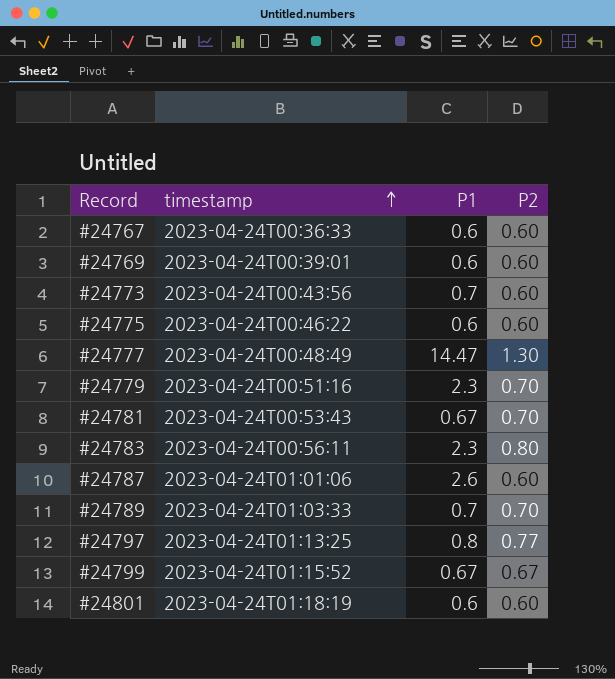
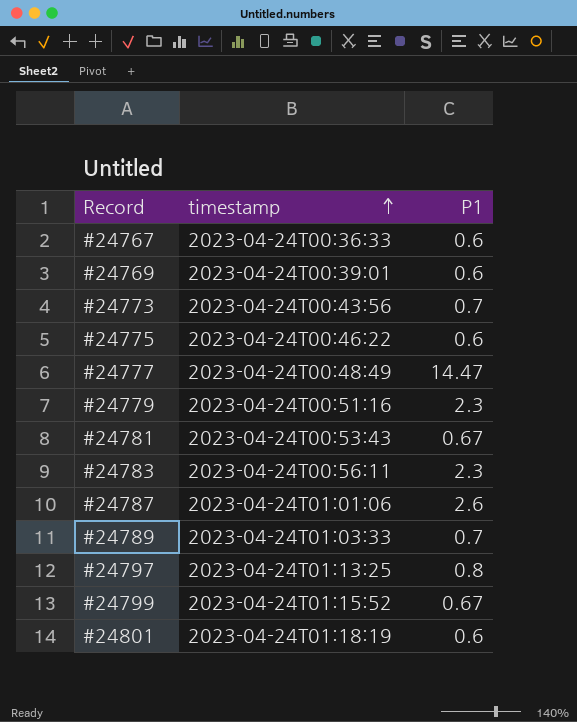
column P2 | position: 4 -> none

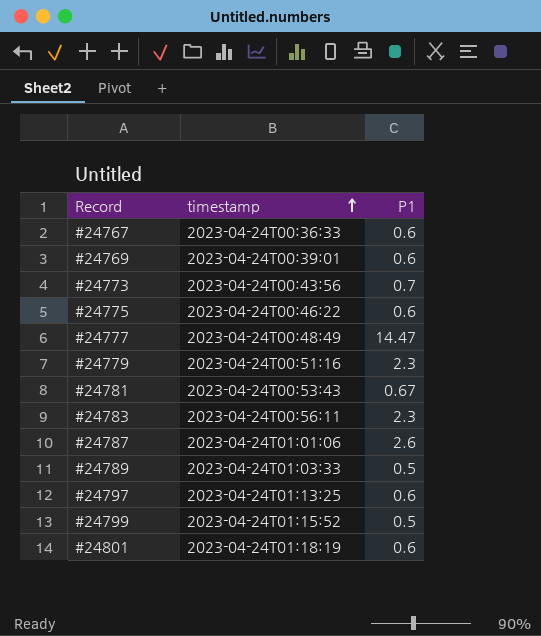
#24789 | P1: 0.7 -> 0.5
#24797 | P1: 0.8 -> 0.6
#24799 | P1: 0.67 -> 0.5

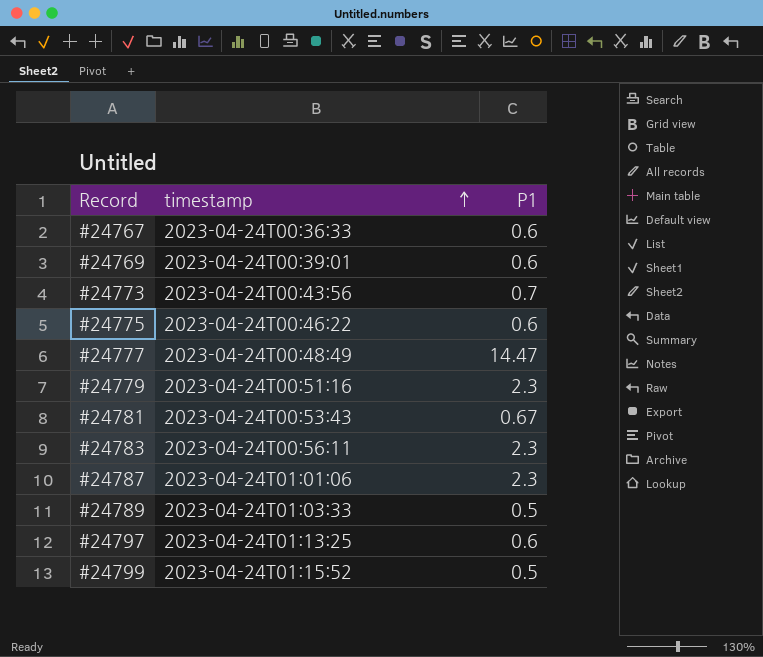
row #24801: 2023-04-24T01:18:19 | 0.6 -> none
#24787 | P1: 2.6 -> 2.3

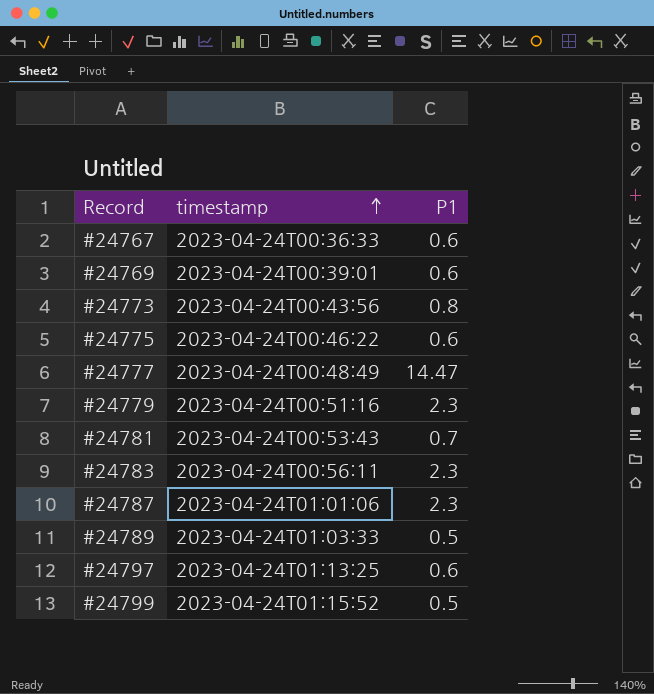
#24773 | P1: 0.7 -> 0.8
#24781 | P1: 0.67 -> 0.7

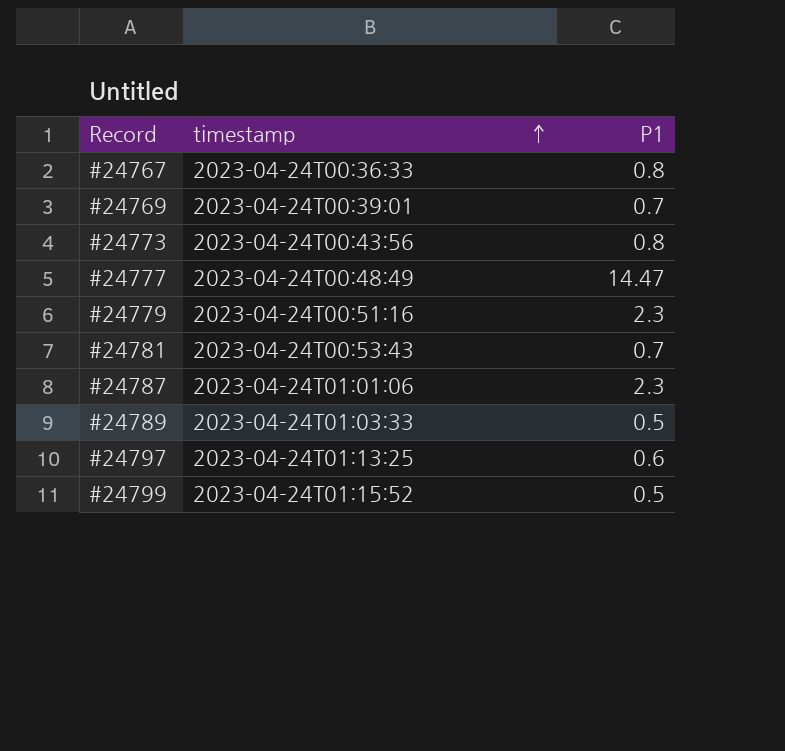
row #24775: 2023-04-24T00:46:22 | 0.6 -> none
row #24783: 2023-04-24T00:56:11 | 2.3 -> none
#24767 | P1: 0.6 -> 0.8
#24769 | P1: 0.6 -> 0.7

